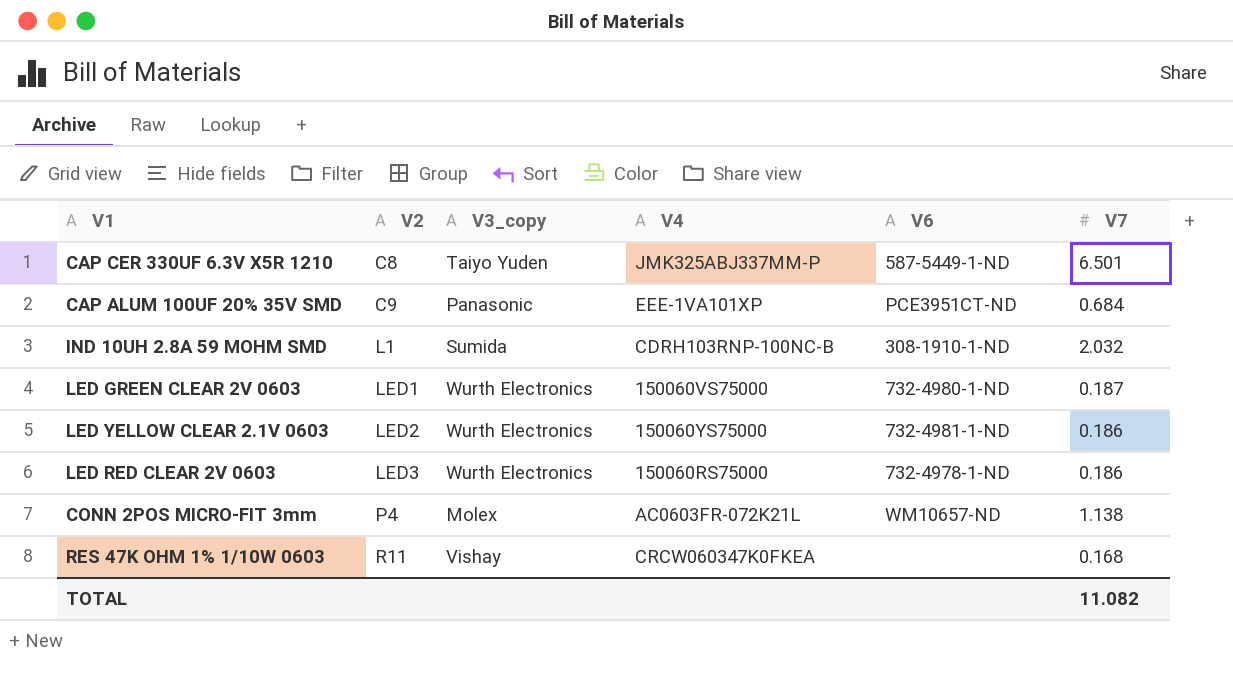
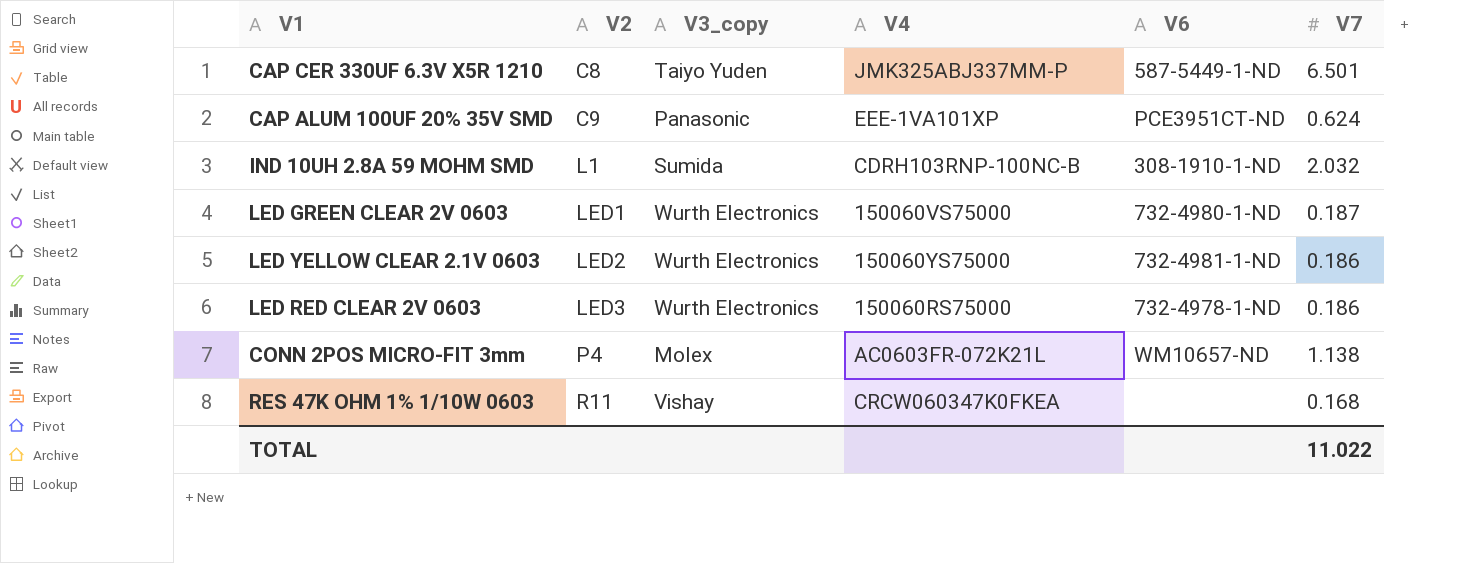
CAP ALUM 100UF 20% 35V SMD | V7: 0.684 -> 0.624
TOTAL | V7: 11.082 -> 11.022

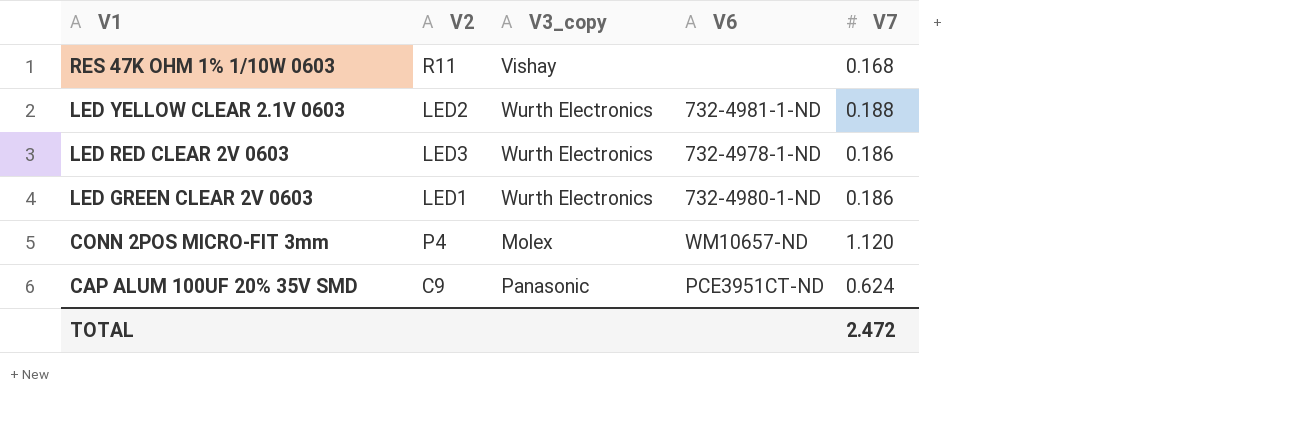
row order: V2 ascending -> V1 descending
column V4 | position: 4 -> none
row CAP CER 330UF 6.3V X5R 1210: C8 | Taiyo Yuden | JMK325ABJ337MM-P | 587-5449-1-ND | 6.501 -> none
row IND 10UH 2.8A 59 MOHM SMD: L1 | Sumida | CDRH103RNP-100NC-B | 308-1910-1-ND | 2.032 -> none
LED YELLOW CLEAR 2.1V 0603 | V7: 0.186 -> 0.188
LED GREEN CLEAR 2V 0603 | V7: 0.187 -> 0.186
CONN 2POS MICRO-FIT 3mm | V7: 1.138 -> 1.120
TOTAL | V7: 11.022 -> 2.472

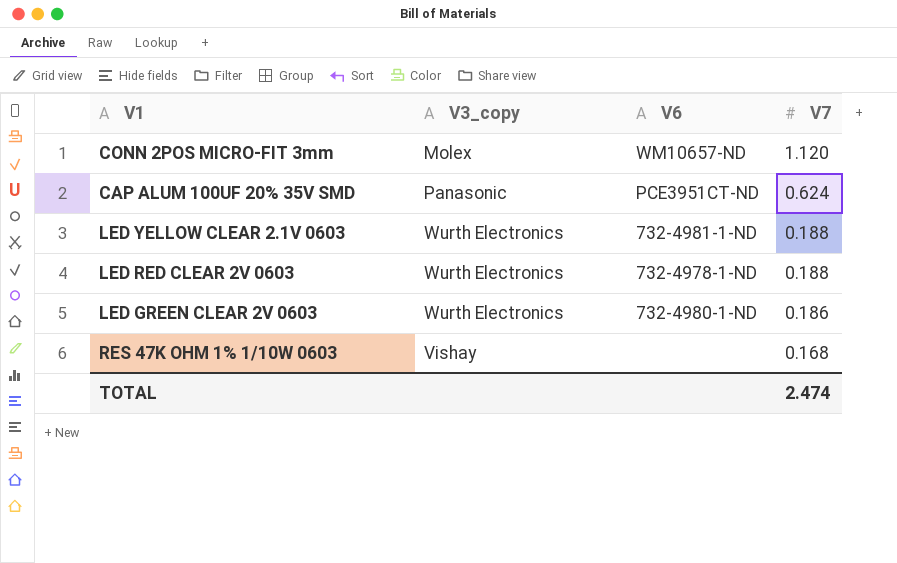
row order: V1 descending -> V7 descending
column V2 | position: 2 -> none
LED RED CLEAR 2V 0603 | V7: 0.186 -> 0.188
TOTAL | V7: 2.472 -> 2.474

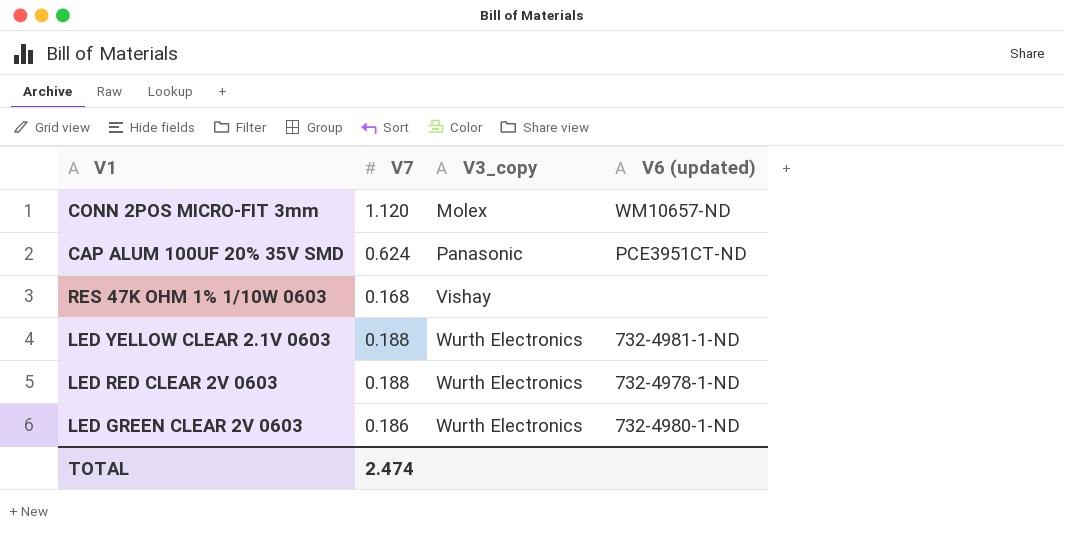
row order: V7 descending -> V3_copy ascending
column V7 | position: 4 -> 2
column name: V6 -> V6 (updated)

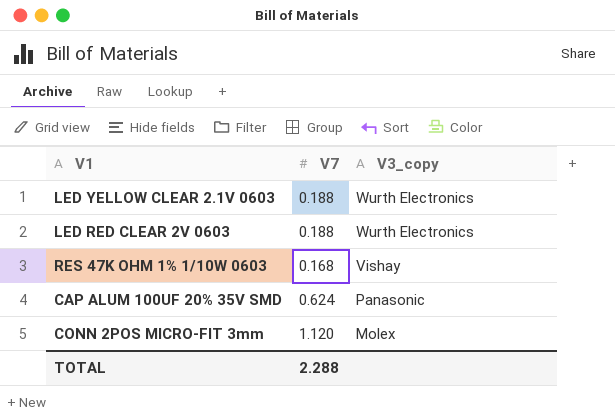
row order: V3_copy ascending -> V3_copy descending
column V6 (updated) | position: 4 -> none
row LED GREEN CLEAR 2V 0603: 0.186 | Wurth Electronics | 732-4980-1-ND -> none
TOTAL | V7: 2.474 -> 2.288

